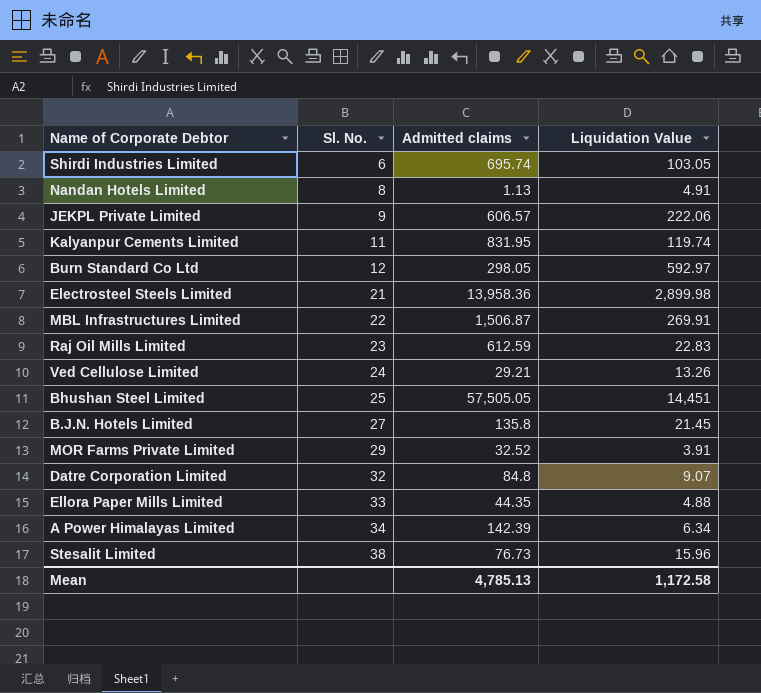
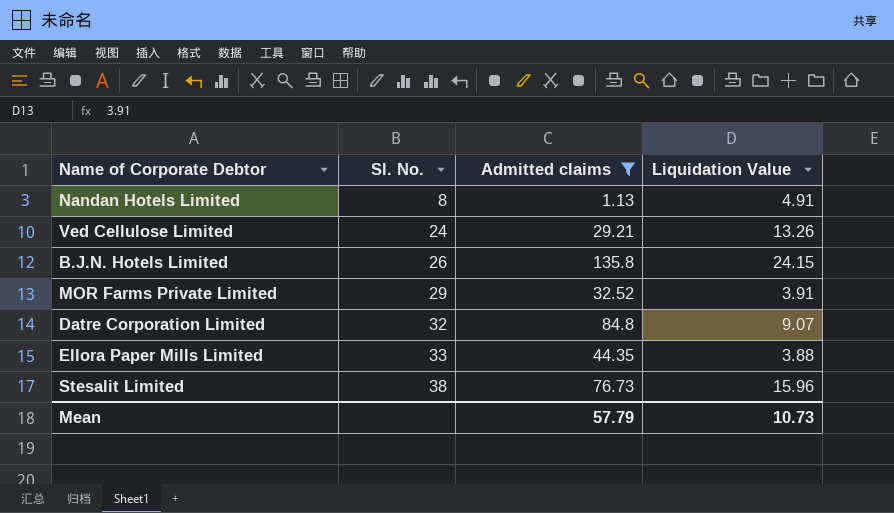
filter: none -> Admitted claims <= 135.8
B.J.N. Hotels Limited | Sl. No.: 27 -> 26
B.J.N. Hotels Limited | Liquidation Value: 21.45 -> 24.15
Ellora Paper Mills Limited | Liquidation Value: 4.88 -> 3.88
Mean | Admitted claims: 4,785.13 -> 57.79
Mean | Liquidation Value: 1,172.58 -> 10.73

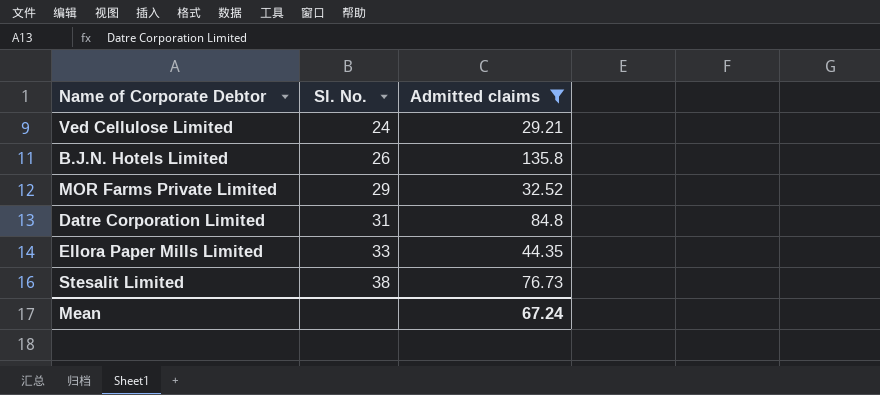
column Liquidation Value | position: 4 -> none
row Nandan Hotels Limited: 8 | 1.13 | 4.91 -> none
Datre Corporation Limited | Sl. No.: 32 -> 31
Mean | Admitted claims: 57.79 -> 67.24

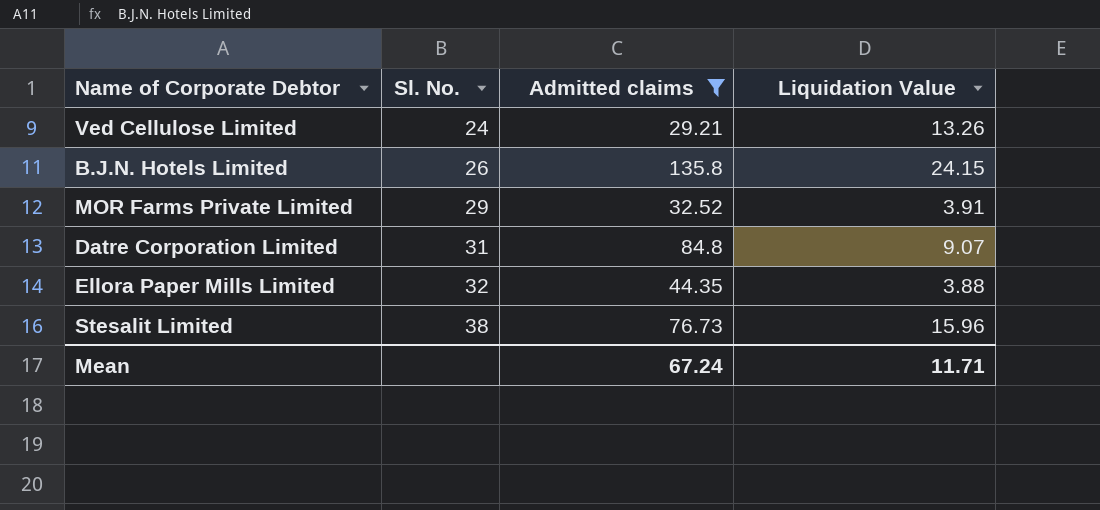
column Liquidation Value | position: none -> 4
Ellora Paper Mills Limited | Sl. No.: 33 -> 32

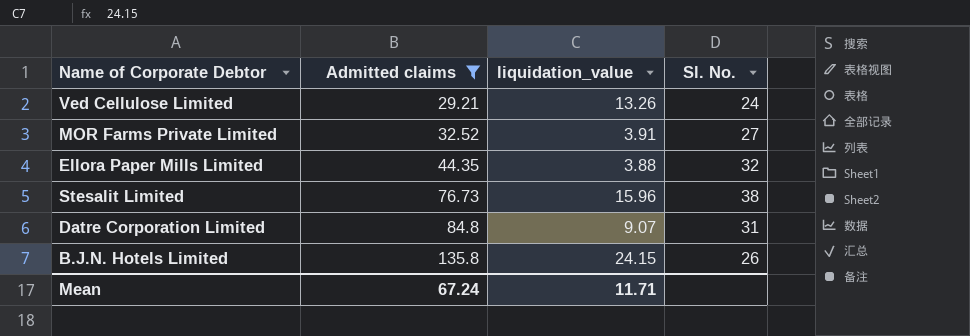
row order: Sl. No. ascending -> Admitted claims ascending
column name: Liquidation Value -> liquidation_value
column Sl. No. | position: 2 -> 4
MOR Farms Private Limited | Sl. No.: 29 -> 27

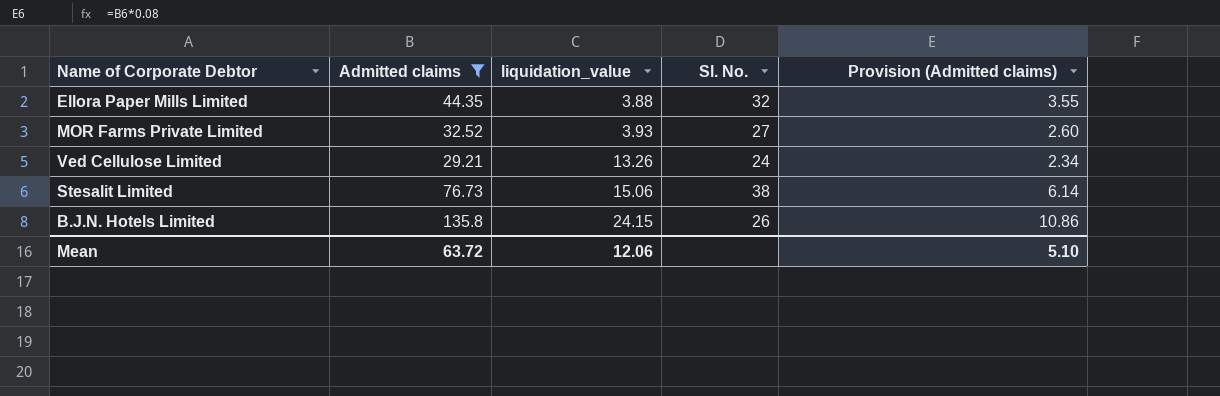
row order: Admitted claims ascending -> liquidation_value ascending
column Provision (Admitted claims) | formula: none -> [Admitted claims] * 0.08
row Datre Corporation Limited: 84.8 | 9.07 | 31 -> none
MOR Farms Private Limited | liquidation_value: 3.91 -> 3.93
Stesalit Limited | liquidation_value: 15.96 -> 15.06
Mean | Admitted claims: 67.24 -> 63.72
Mean | liquidation_value: 11.71 -> 12.06

